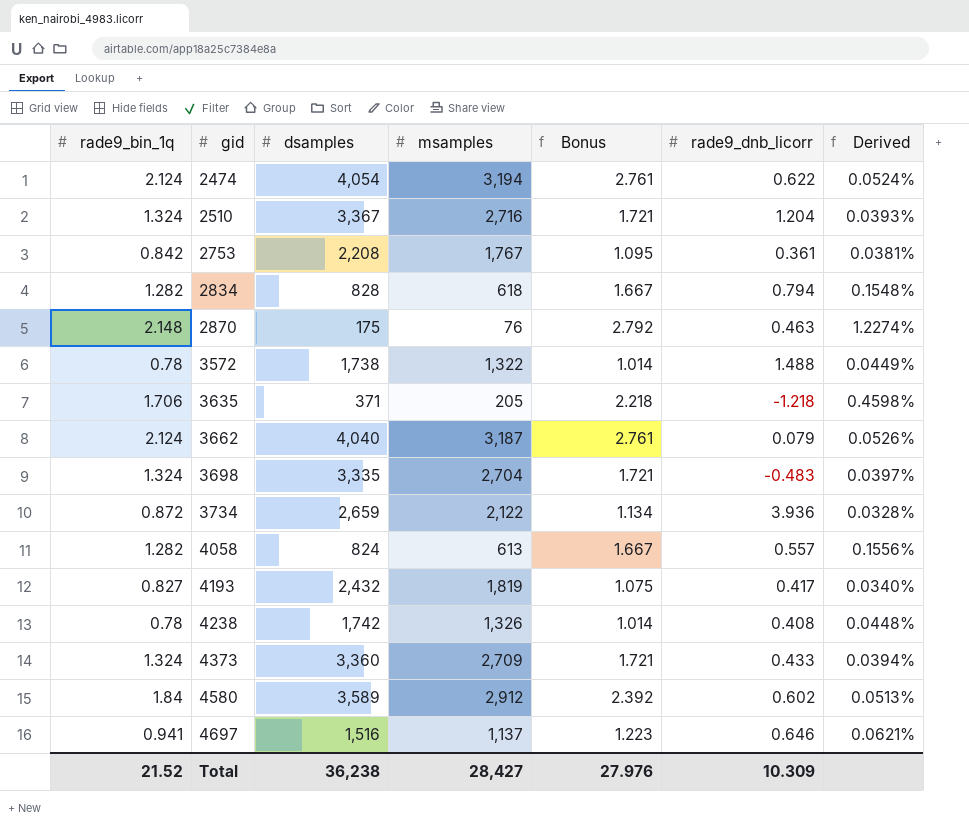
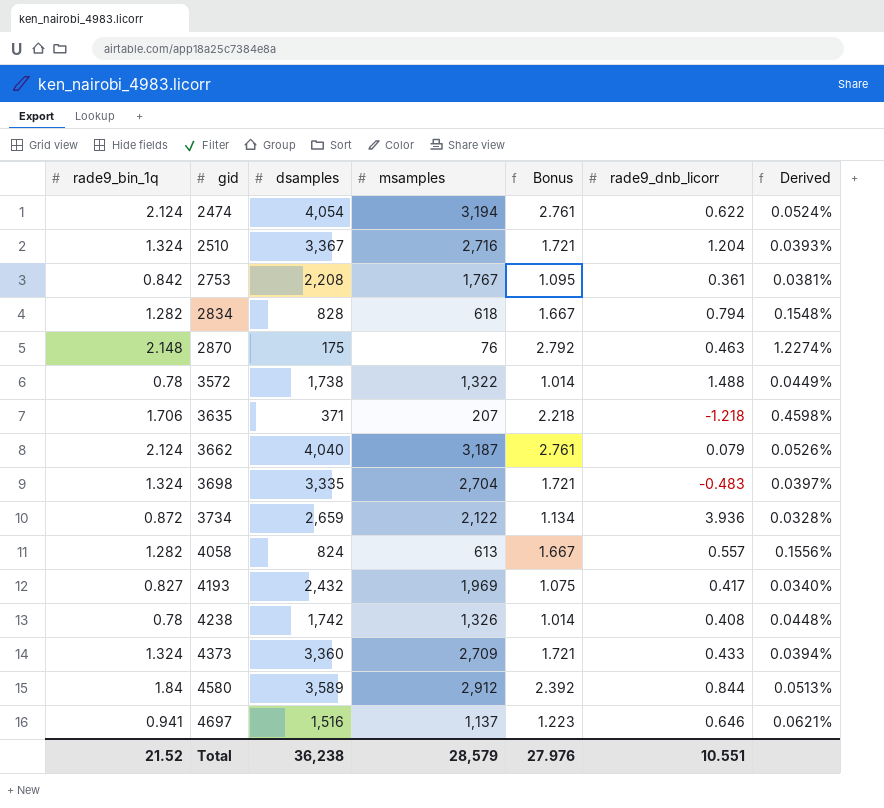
3635 | msamples: 205 -> 207
4193 | msamples: 1,819 -> 1,969
4580 | rade9_dnb_licorr: 0.602 -> 0.844
Total | msamples: 28,427 -> 28,579
Total | rade9_dnb_licorr: 10.309 -> 10.551

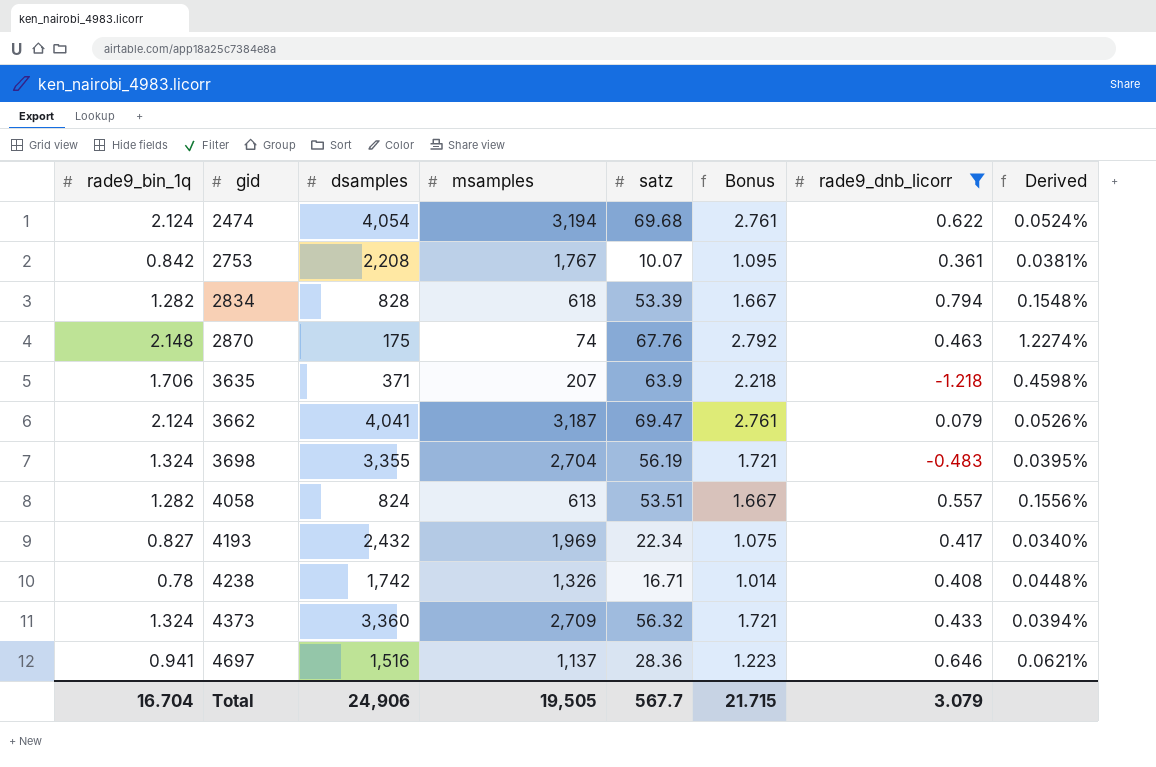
filter: none -> rade9_dnb_licorr <= 0.794
column satz | position: none -> 5
2870 | msamples: 76 -> 74
3662 | dsamples: 4,040 -> 4,041
3698 | dsamples: 3,335 -> 3,355
3698 | Derived: 0.0397% -> 0.0395%
Total | rade9_bin_1q: 21.52 -> 16.704
Total | dsamples: 36,238 -> 24,906
Total | msamples: 28,579 -> 19,505
Total | Bonus: 27.976 -> 21.715
Total | rade9_dnb_licorr: 10.551 -> 3.079

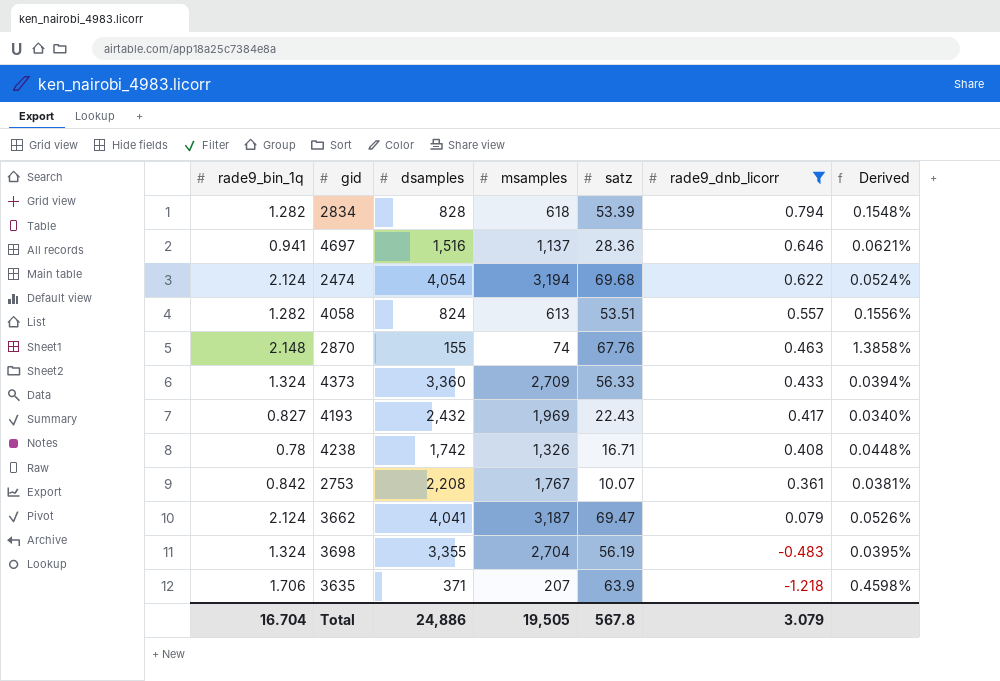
row order: gid ascending -> rade9_dnb_licorr descending
column Bonus | formula: [rade9_bin_1q] * 1.3 -> none
2870 | dsamples: 175 -> 155
2870 | Derived: 1.2274% -> 1.3858%
4373 | satz: 56.32 -> 56.33
4193 | satz: 22.34 -> 22.43
Total | dsamples: 24,906 -> 24,886
Total | satz: 567.7 -> 567.8

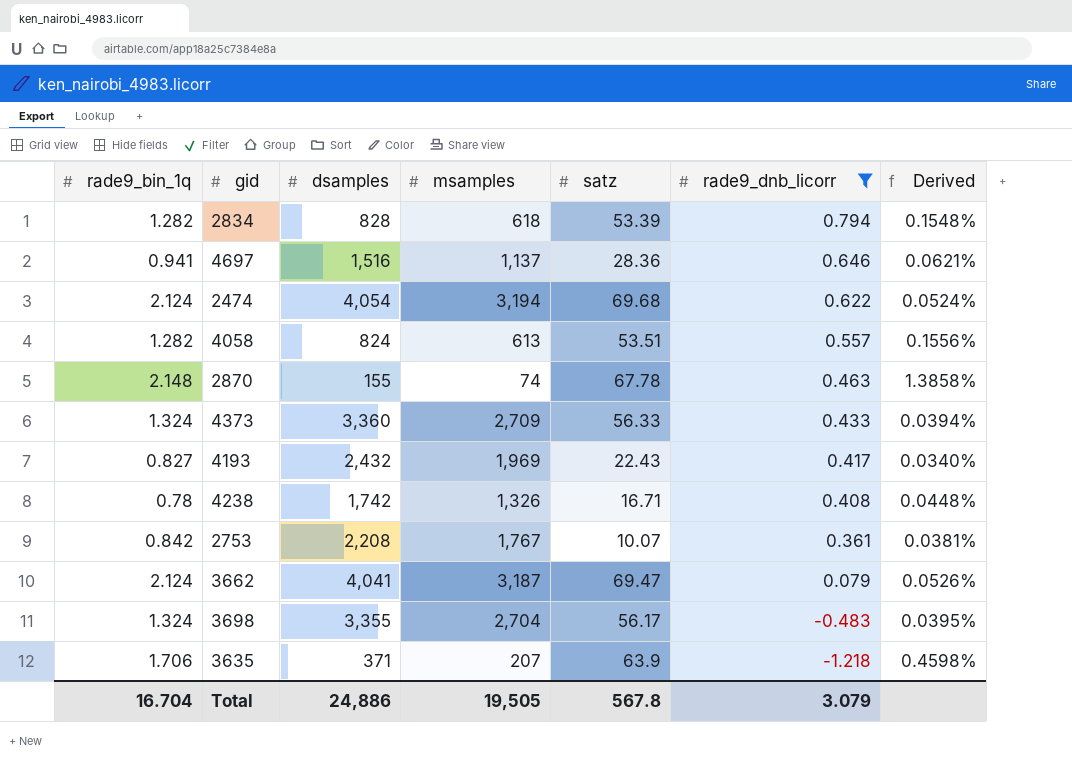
2870 | satz: 67.76 -> 67.78
3698 | satz: 56.19 -> 56.17

